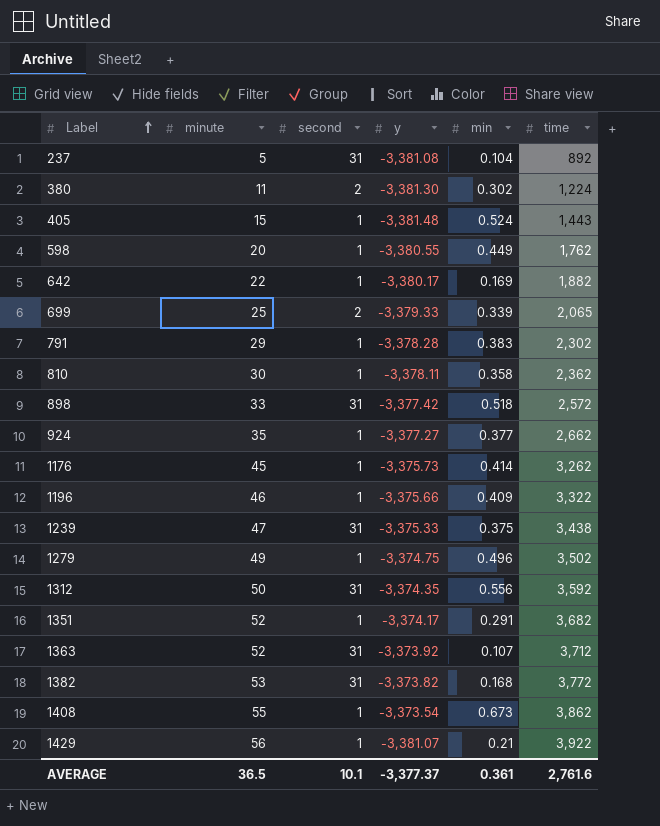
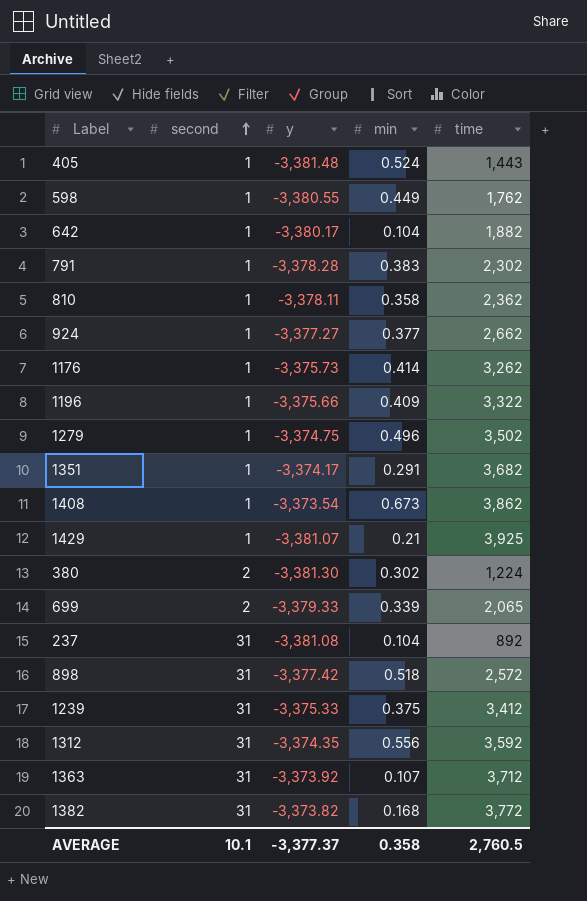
row order: Label ascending -> second ascending
column minute | position: 2 -> none
642 | min: 0.169 -> 0.104
1429 | time: 3,922 -> 3,925
1239 | time: 3,438 -> 3,412
AVERAGE | min: 0.361 -> 0.358
AVERAGE | time: 2,761.6 -> 2,760.5

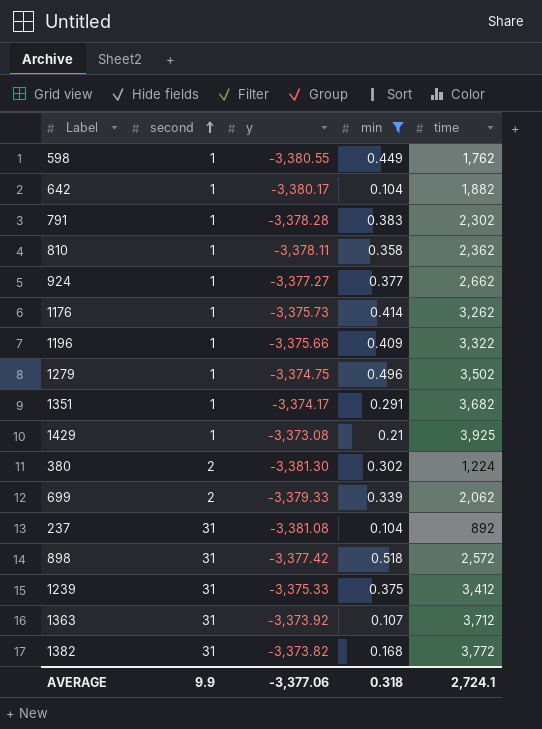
filter: none -> min <= 0.518
1429 | y: -3,381.07 -> -3,373.08
699 | time: 2,065 -> 2,062
AVERAGE | second: 10.1 -> 9.9
AVERAGE | y: -3,377.37 -> -3,377.06
AVERAGE | min: 0.358 -> 0.318
AVERAGE | time: 2,760.5 -> 2,724.1

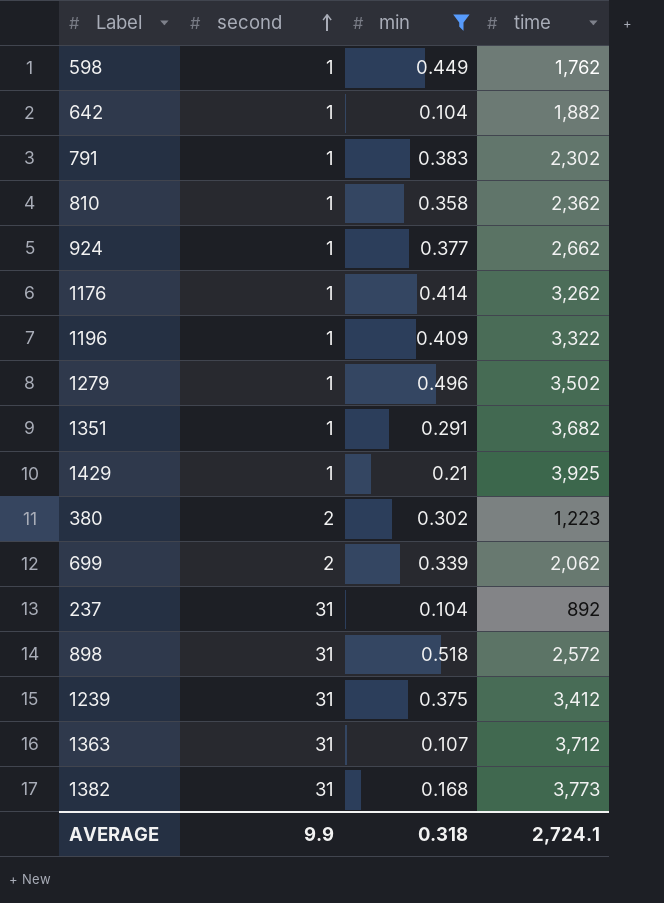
column y | position: 3 -> none
380 | time: 1,224 -> 1,223
1382 | time: 3,772 -> 3,773

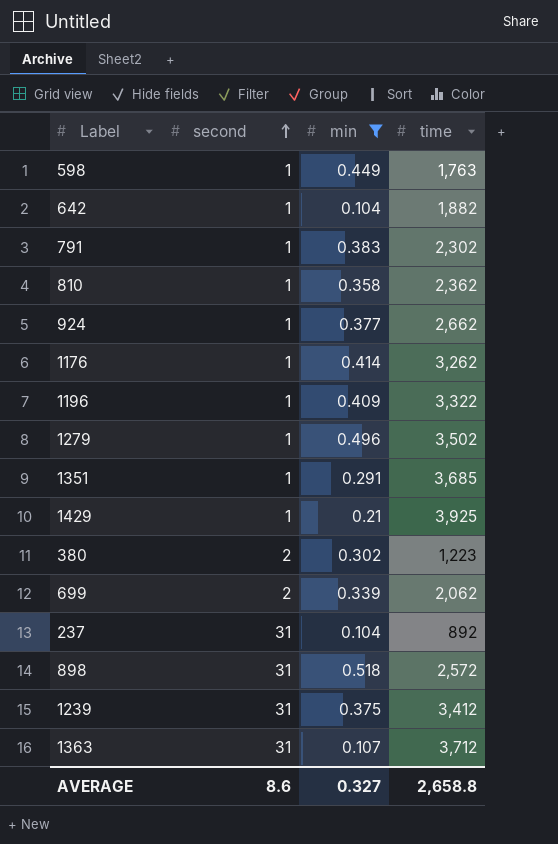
row 1382: 31 | 0.168 | 3,773 -> none
598 | time: 1,762 -> 1,763
1351 | time: 3,682 -> 3,685
AVERAGE | second: 9.9 -> 8.6
AVERAGE | min: 0.318 -> 0.327
AVERAGE | time: 2,724.1 -> 2,658.8

